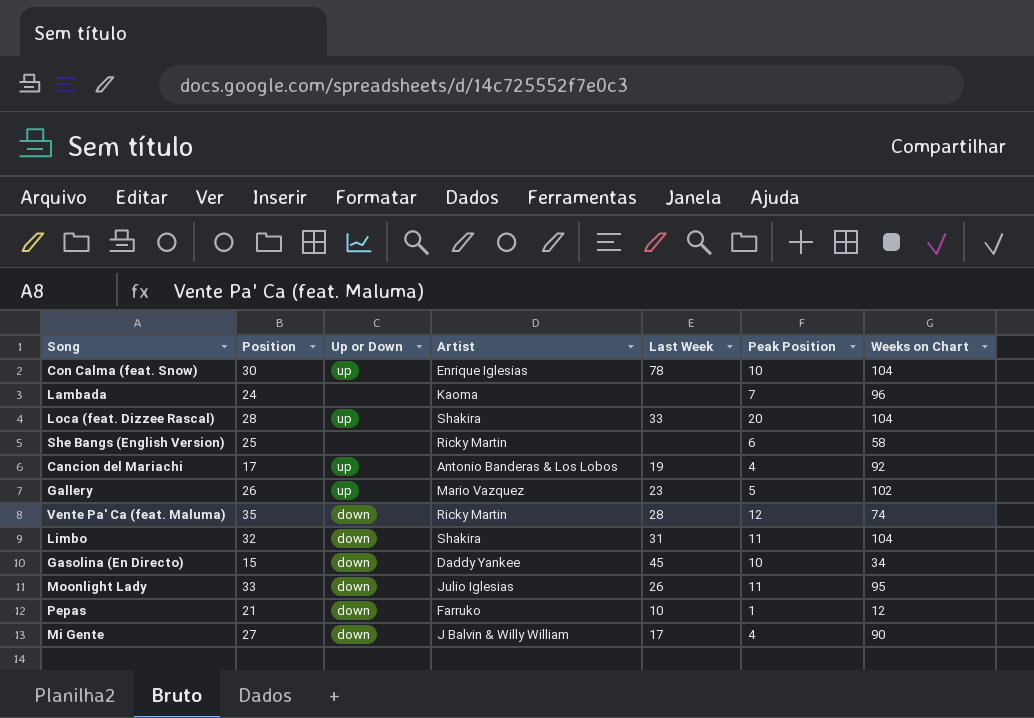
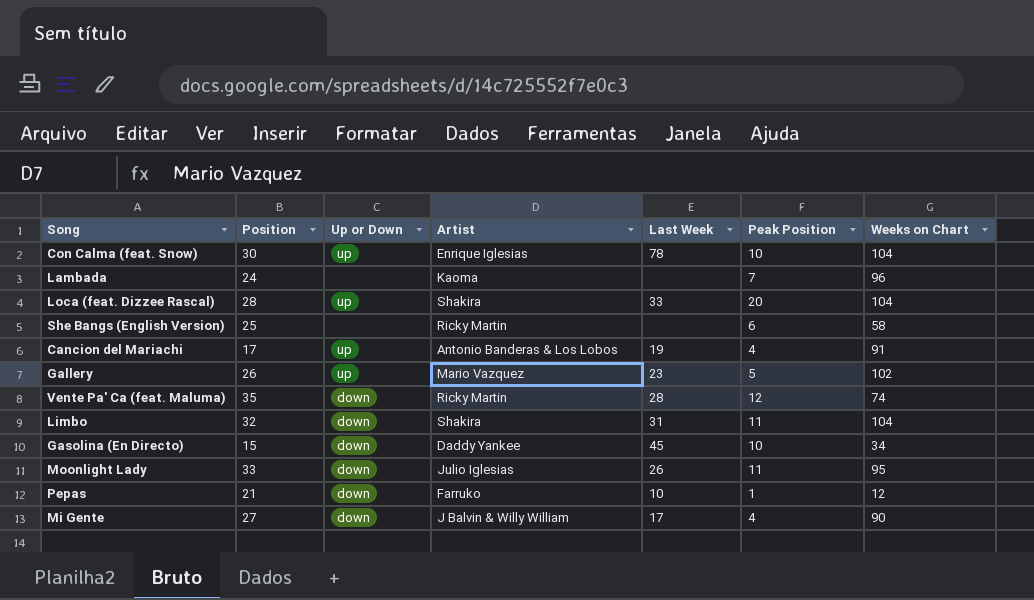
Cancion del Mariachi | Weeks on Chart: 92 -> 91

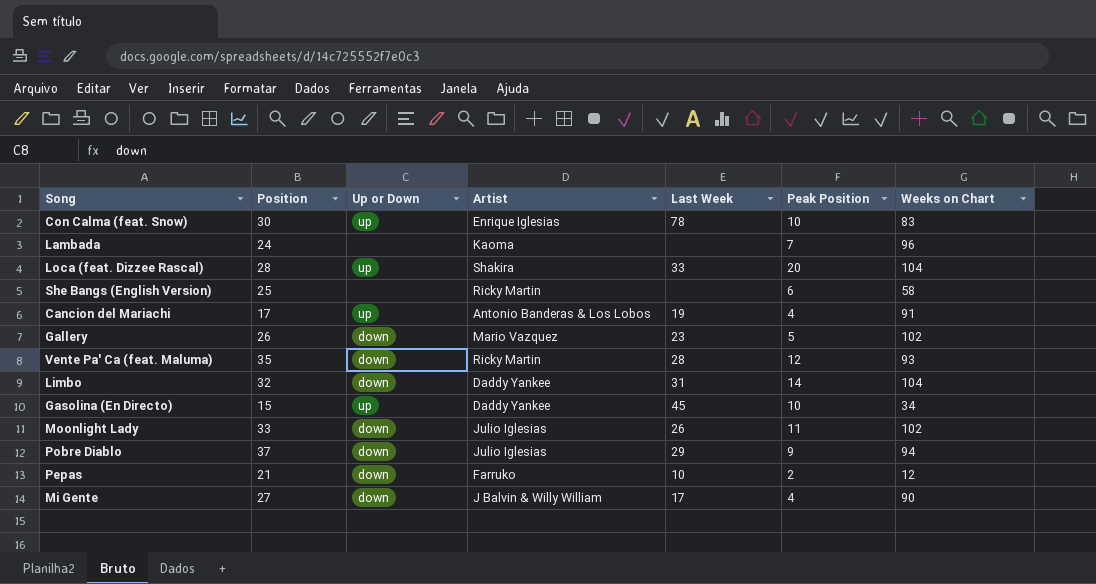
Con Calma (feat. Snow) | Weeks on Chart: 104 -> 83
Gallery | Up or Down: up -> down
Vente Pa' Ca (feat. Maluma) | Weeks on Chart: 74 -> 93
Limbo | Artist: Shakira -> Daddy Yankee
Limbo | Peak Position: 11 -> 14
Gasolina (En Directo) | Up or Down: down -> up
Moonlight Lady | Weeks on Chart: 95 -> 102
row Pobre Diablo: none -> 37 | down | Julio Iglesias | 29 | 9 | 94
Pepas | Peak Position: 1 -> 2

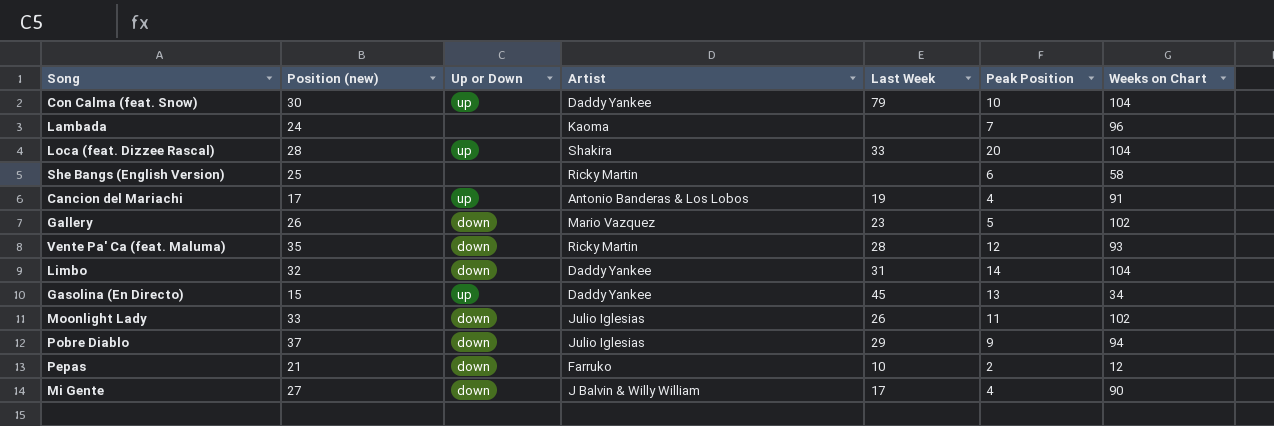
column name: Position -> Position (new)
Con Calma (feat. Snow) | Artist: Enrique Iglesias -> Daddy Yankee
Con Calma (feat. Snow) | Last Week: 78 -> 79
Con Calma (feat. Snow) | Weeks on Chart: 83 -> 104
Gasolina (En Directo) | Peak Position: 10 -> 13

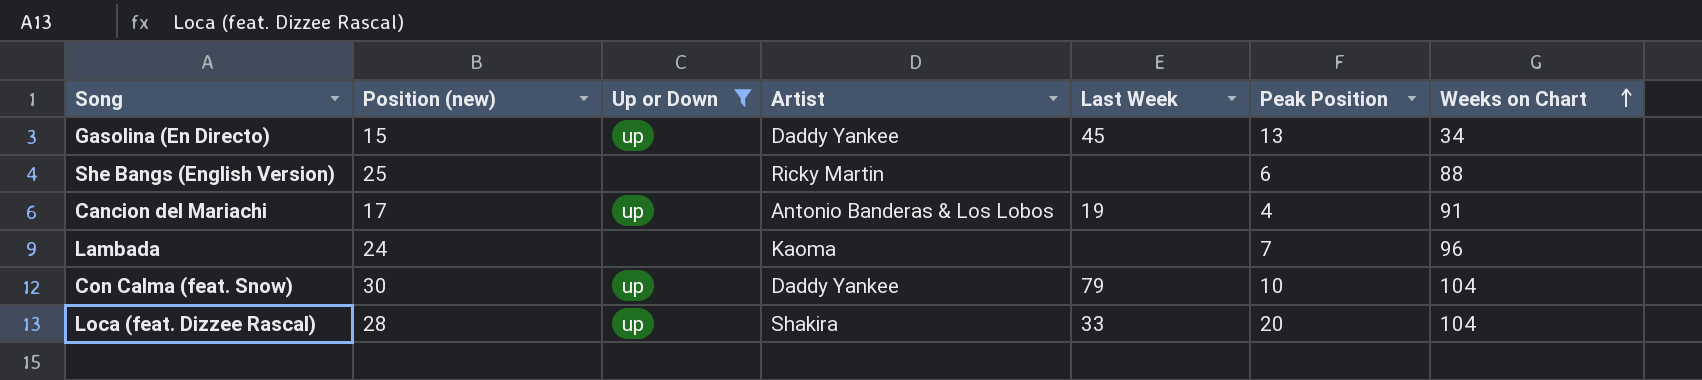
filter: none -> Up or Down != down
row order: none -> Weeks on Chart ascending
She Bangs (English Version) | Weeks on Chart: 58 -> 88

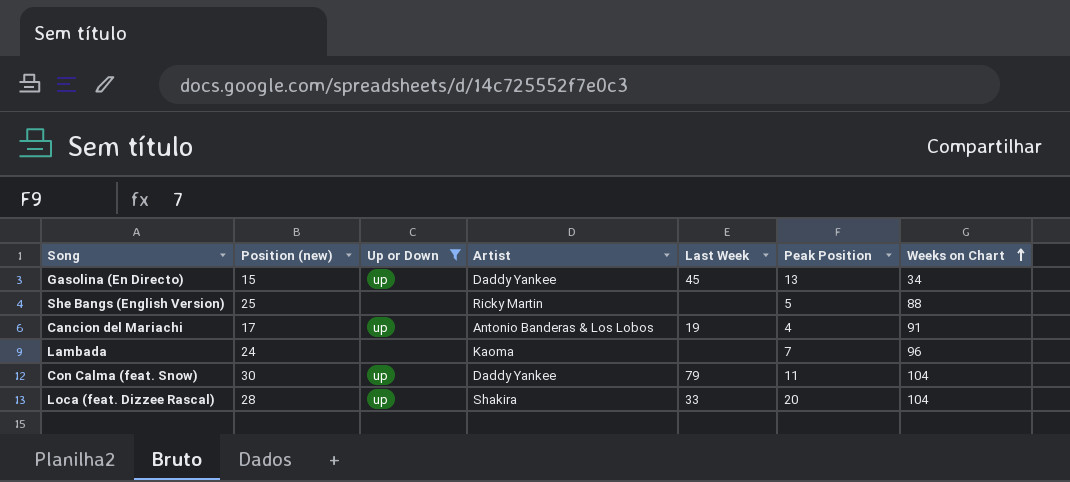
She Bangs (English Version) | Peak Position: 6 -> 5
Con Calma (feat. Snow) | Peak Position: 10 -> 11

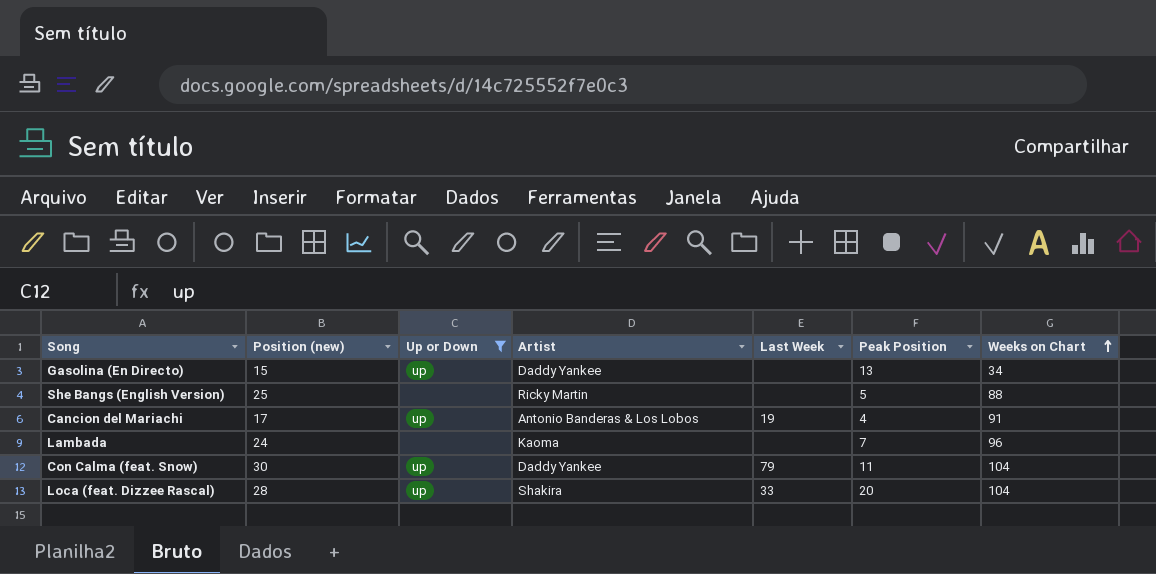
Gasolina (En Directo) | Last Week: 45 -> none

